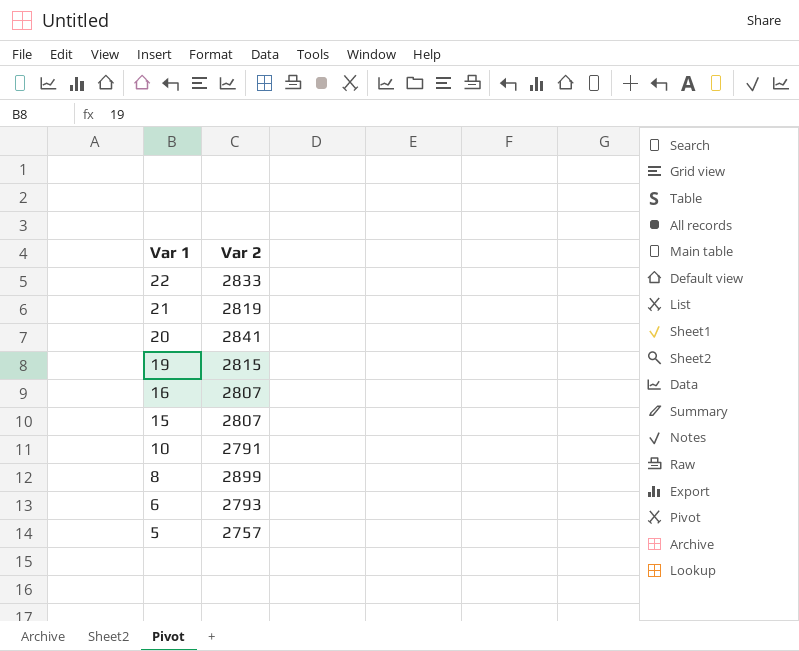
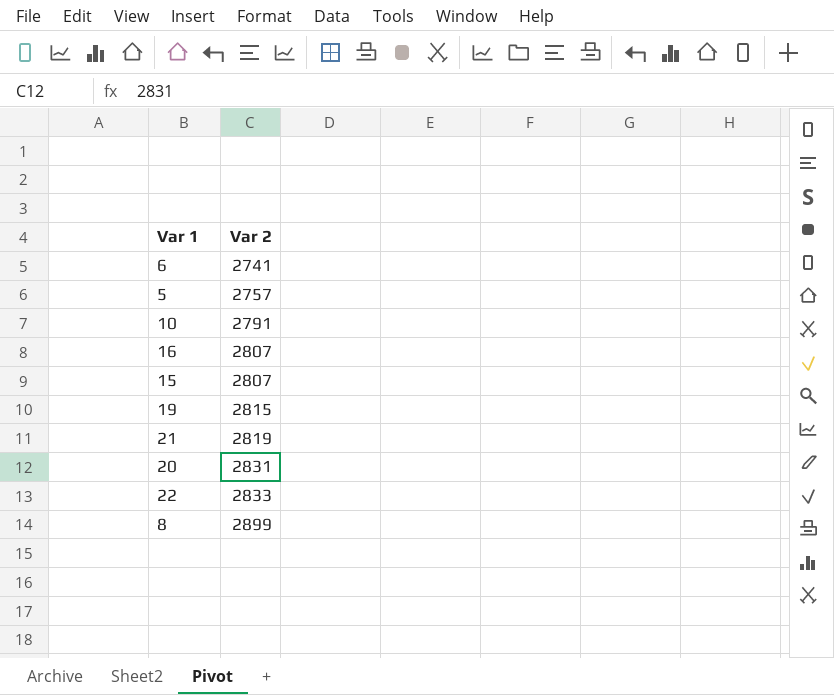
row order: Var 1 descending -> Var 2 ascending
6 | Var 2: 2793 -> 2741
20 | Var 2: 2841 -> 2831

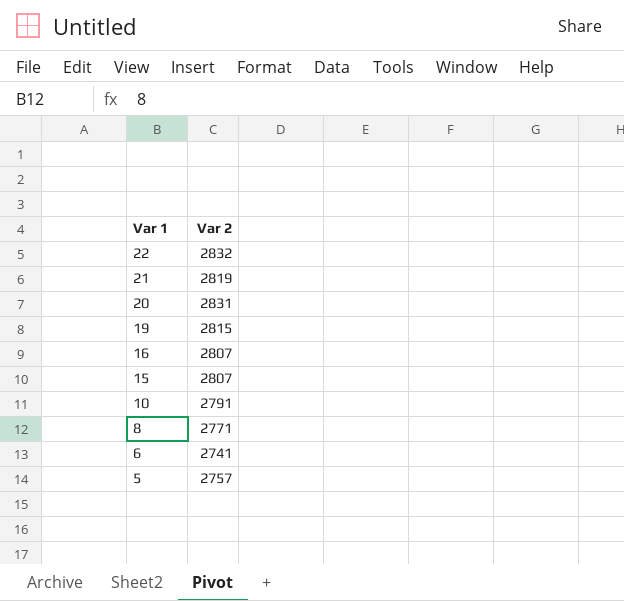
row order: Var 2 ascending -> Var 1 descending
22 | Var 2: 2833 -> 2832
8 | Var 2: 2899 -> 2771

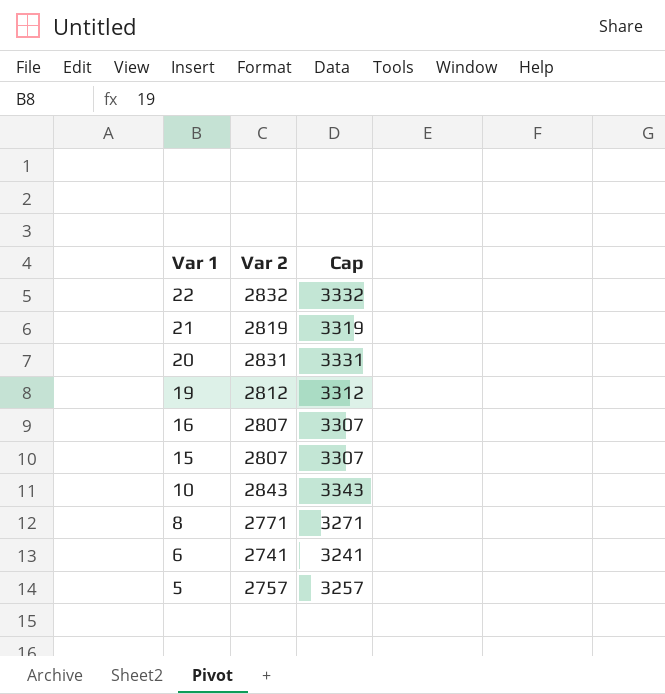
column Cap | formula: none -> [Var 2] + 500
19 | Var 2: 2815 -> 2812
10 | Var 2: 2791 -> 2843

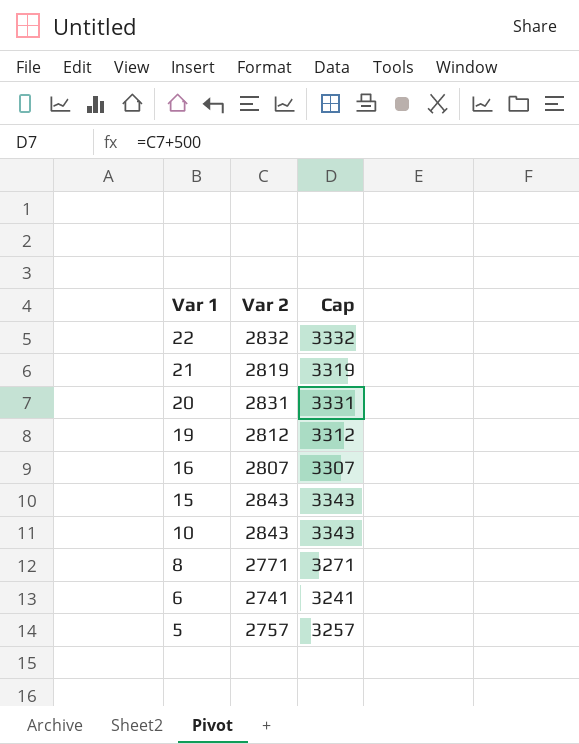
15 | Var 2: 2807 -> 2843
15 | Cap: 3307 -> 3343

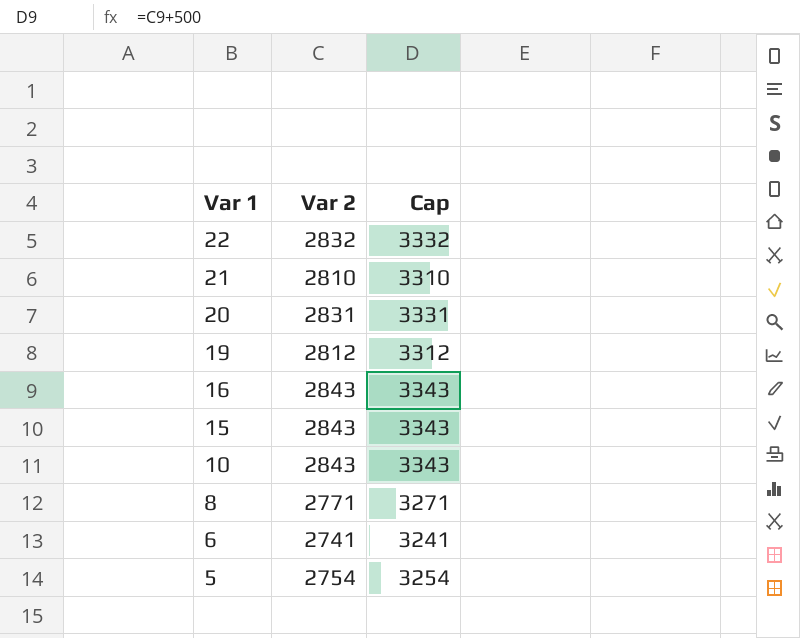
21 | Var 2: 2819 -> 2810
21 | Cap: 3319 -> 3310
16 | Var 2: 2807 -> 2843
16 | Cap: 3307 -> 3343
5 | Var 2: 2757 -> 2754
5 | Cap: 3257 -> 3254

